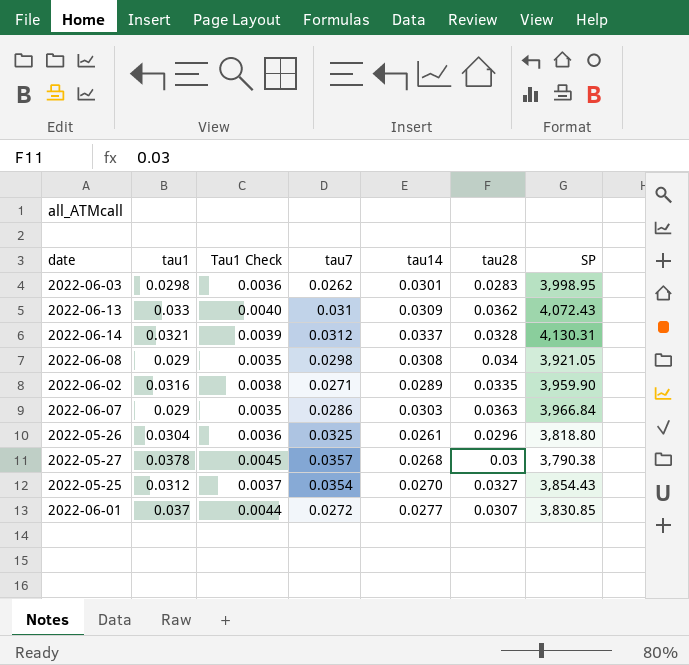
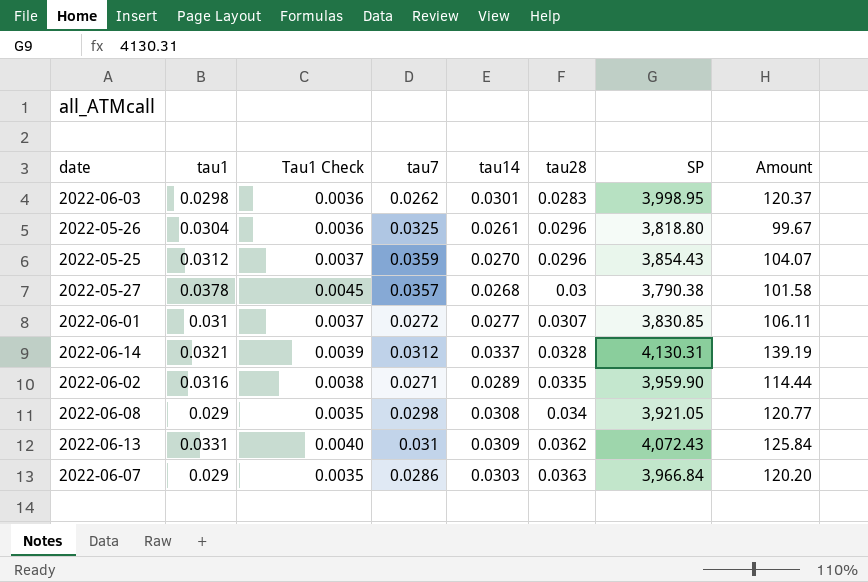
row order: none -> tau28 ascending
column Amount | formula: none -> [tau14] * [SP]
2022-05-25 | tau7: 0.0354 -> 0.0359
2022-05-25 | tau28: 0.0327 -> 0.0296
2022-06-01 | tau1: 0.037 -> 0.031
2022-06-01 | Tau1 Check: 0.0044 -> 0.0037
2022-06-13 | tau1: 0.033 -> 0.0331

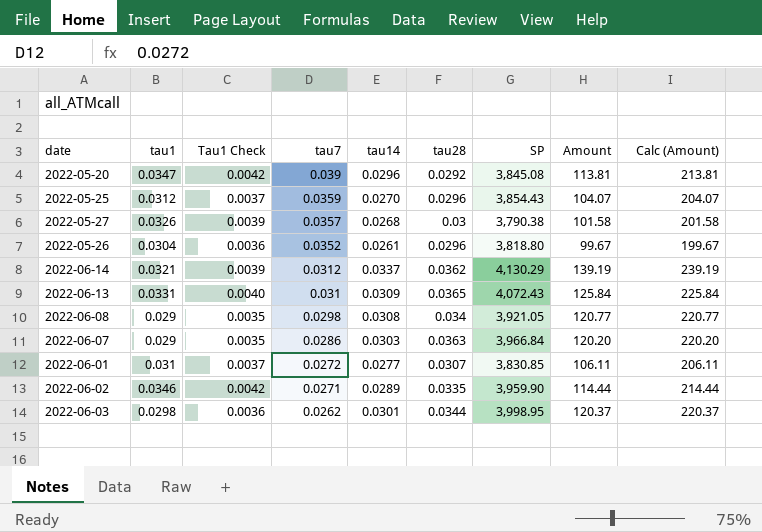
row order: tau28 ascending -> tau7 descending
column Calc (Amount) | formula: none -> [Amount] + 100
row 2022-05-20: none -> 0.0347 | 0.0042 | 0.039 | 0.0296 | 0.0292 | 3,845.08 | 113.81 | 213.81
2022-05-27 | tau1: 0.0378 -> 0.0326
2022-05-27 | Tau1 Check: 0.0045 -> 0.0039
2022-05-26 | tau7: 0.0325 -> 0.0352
2022-06-14 | tau28: 0.0328 -> 0.0362
2022-06-14 | SP: 4,130.31 -> 4,130.29
2022-06-13 | tau28: 0.0362 -> 0.0365
2022-06-02 | tau1: 0.0316 -> 0.0346
2022-06-02 | Tau1 Check: 0.0038 -> 0.0042
2022-06-03 | tau28: 0.0283 -> 0.0344

